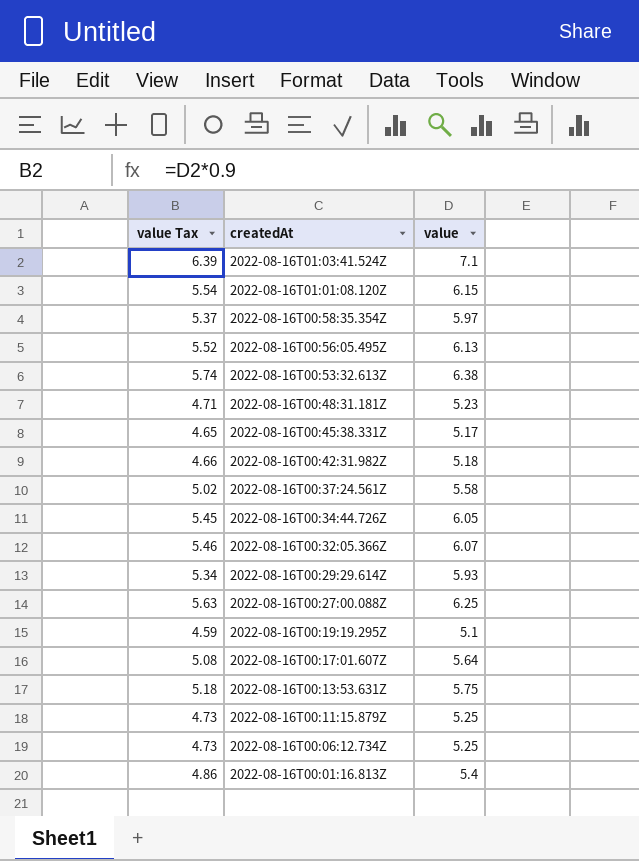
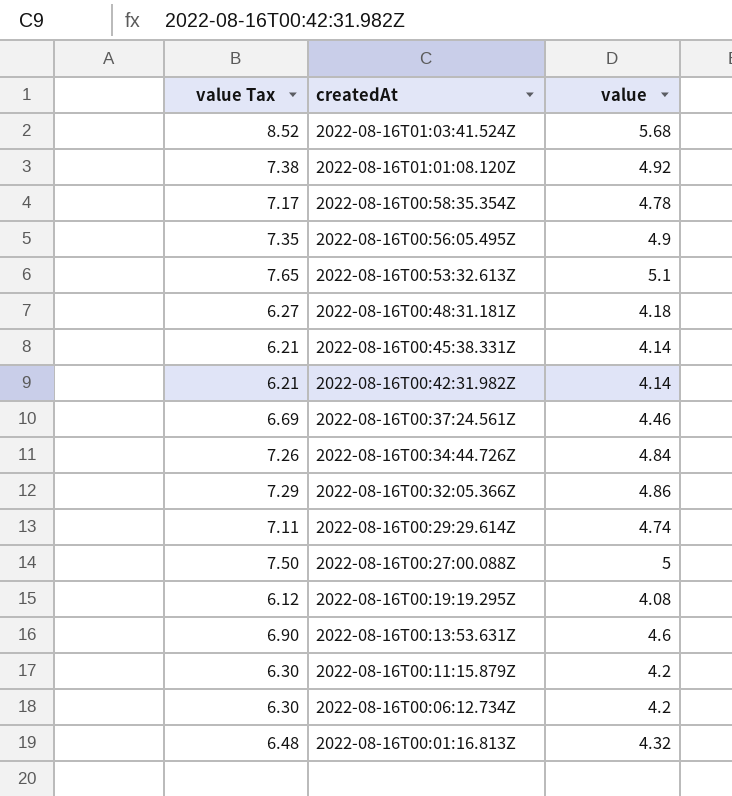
column value Tax | formula: [value] * 0.9 -> [value] * 1.5
row 2022-08-16T00:17:01.607Z: 5.08 | 5.64 -> none
2022-08-16T01:03:41.524Z | value: 7.1 -> 5.68
2022-08-16T01:01:08.120Z | value: 6.15 -> 4.92
2022-08-16T00:58:35.354Z | value: 5.97 -> 4.78
2022-08-16T00:56:05.495Z | value: 6.13 -> 4.9
2022-08-16T00:53:32.613Z | value: 6.38 -> 5.1
2022-08-16T00:48:31.181Z | value: 5.23 -> 4.18
2022-08-16T00:45:38.331Z | value: 5.17 -> 4.14
2022-08-16T00:42:31.982Z | value: 5.18 -> 4.14
2022-08-16T00:37:24.561Z | value: 5.58 -> 4.46
2022-08-16T00:34:44.726Z | value: 6.05 -> 4.84
2022-08-16T00:32:05.366Z | value: 6.07 -> 4.86
2022-08-16T00:29:29.614Z | value: 5.93 -> 4.74
2022-08-16T00:27:00.088Z | value: 6.25 -> 5
2022-08-16T00:19:19.295Z | value: 5.1 -> 4.08
2022-08-16T00:13:53.631Z | value: 5.75 -> 4.6
2022-08-16T00:11:15.879Z | value: 5.25 -> 4.2
2022-08-16T00:06:12.734Z | value: 5.25 -> 4.2
2022-08-16T00:01:16.813Z | value: 5.4 -> 4.32

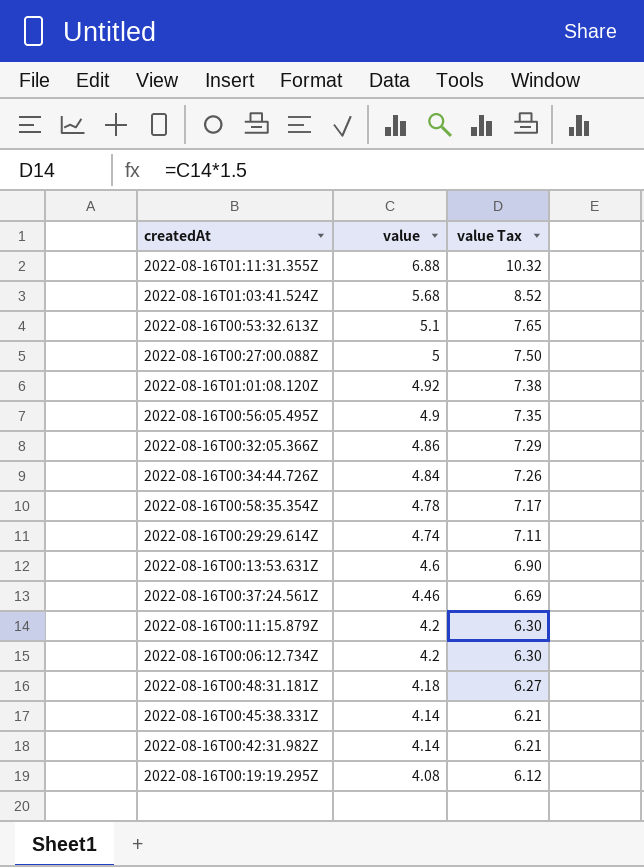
row order: createdAt descending -> value descending
column value Tax | position: 1 -> 3
row 2022-08-16T00:01:16.813Z: 6.48 | 4.32 -> none
row 2022-08-16T01:11:31.355Z: none -> 6.88 | 10.32

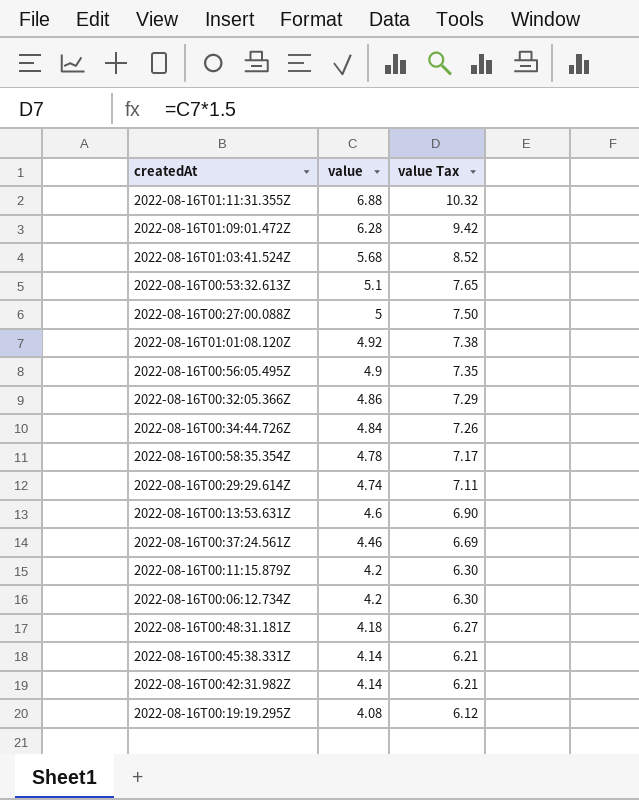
row 2022-08-16T01:09:01.472Z: none -> 6.28 | 9.42

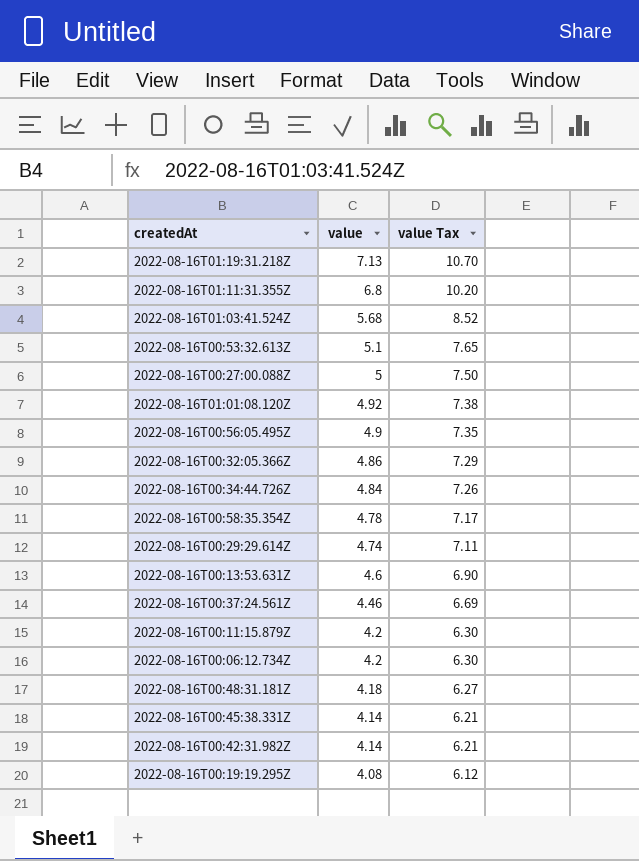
row 2022-08-16T01:09:01.472Z: 6.28 | 9.42 -> none
row 2022-08-16T01:19:31.218Z: none -> 7.13 | 10.70
2022-08-16T01:11:31.355Z | value: 6.88 -> 6.8
2022-08-16T01:11:31.355Z | value Tax: 10.32 -> 10.20

